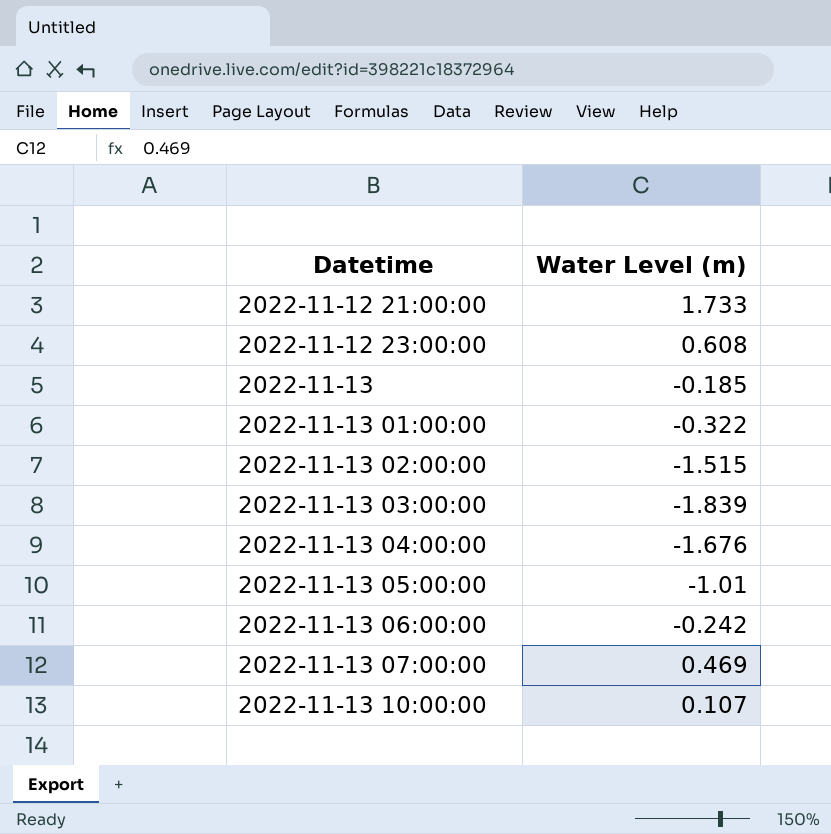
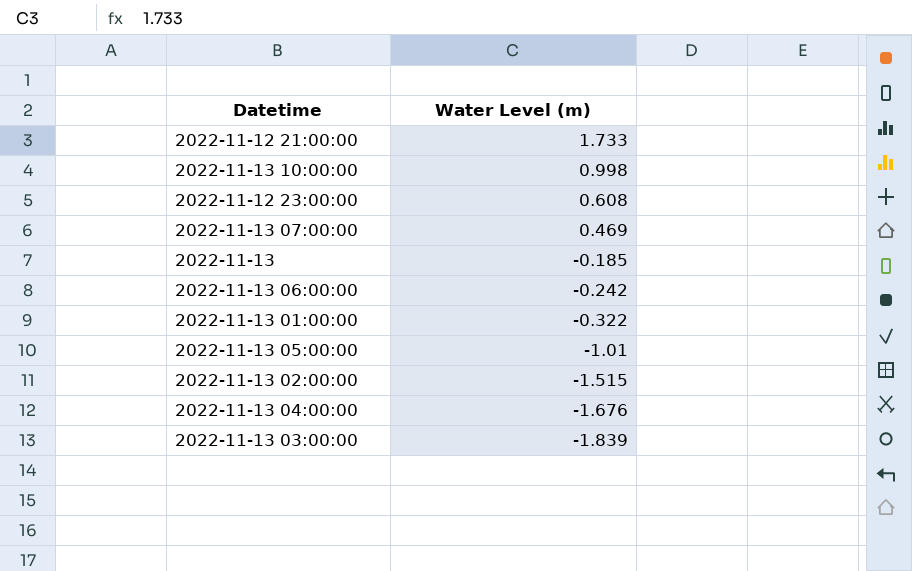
row order: Datetime ascending -> Water Level (m) descending
2022-11-13 10:00:00 | Water Level (m): 0.107 -> 0.998

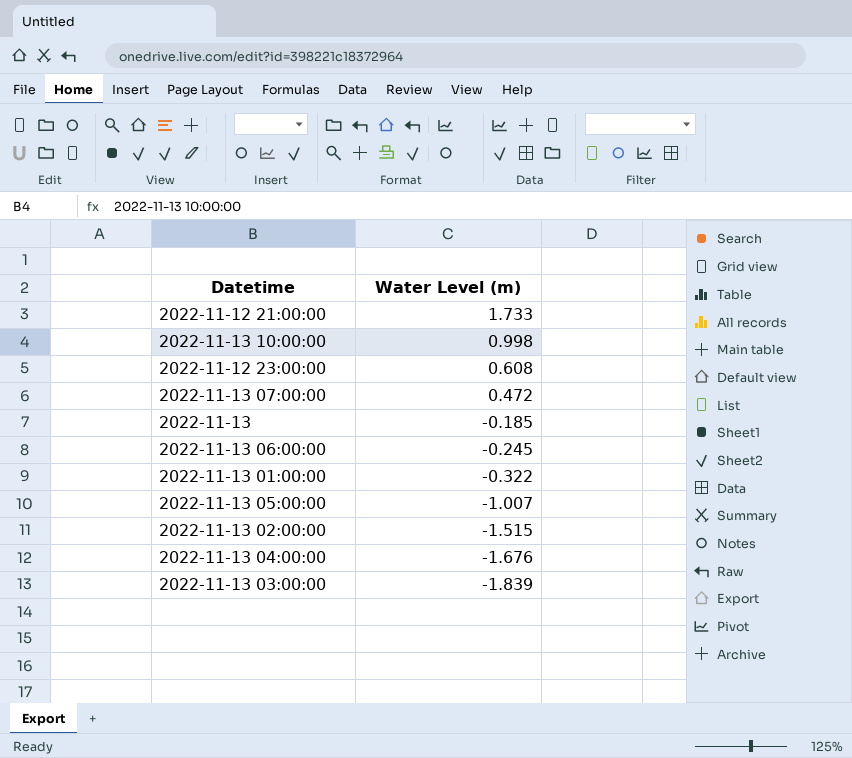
2022-11-13 07:00:00 | Water Level (m): 0.469 -> 0.472
2022-11-13 06:00:00 | Water Level (m): -0.242 -> -0.245
2022-11-13 05:00:00 | Water Level (m): -1.01 -> -1.007

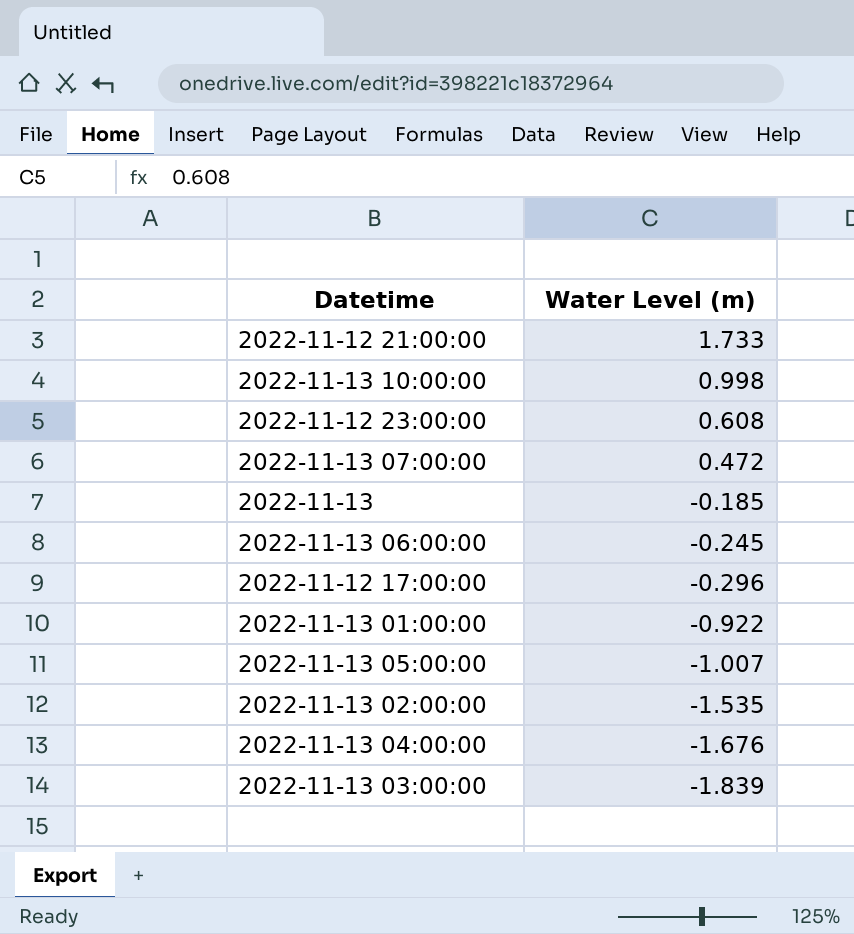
row 2022-11-12 17:00:00: none -> -0.296
2022-11-13 01:00:00 | Water Level (m): -0.322 -> -0.922
2022-11-13 02:00:00 | Water Level (m): -1.515 -> -1.535

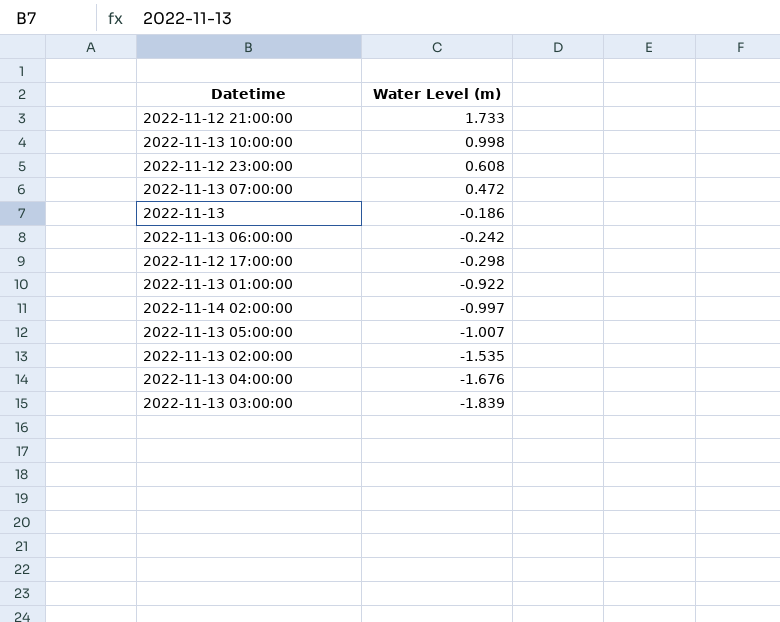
2022-11-13 | Water Level (m): -0.185 -> -0.186
2022-11-13 06:00:00 | Water Level (m): -0.245 -> -0.242
2022-11-12 17:00:00 | Water Level (m): -0.296 -> -0.298
row 2022-11-14 02:00:00: none -> -0.997

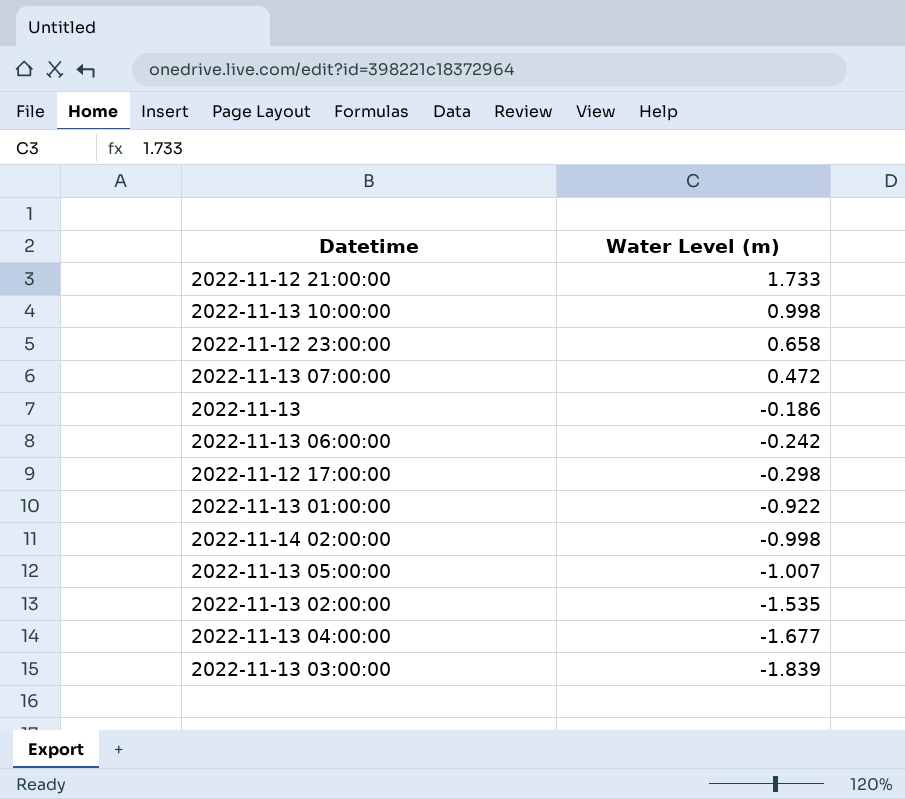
2022-11-12 23:00:00 | Water Level (m): 0.608 -> 0.658
2022-11-14 02:00:00 | Water Level (m): -0.997 -> -0.998
2022-11-13 04:00:00 | Water Level (m): -1.676 -> -1.677

